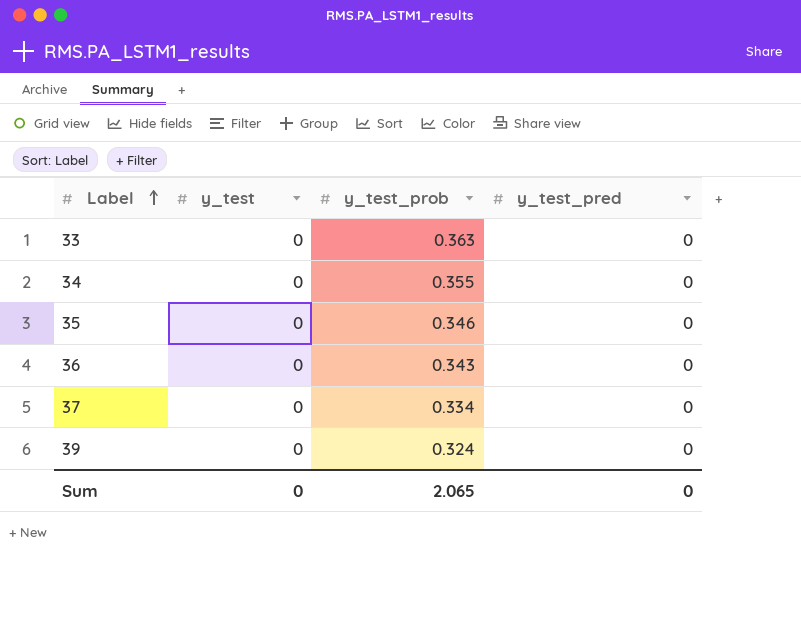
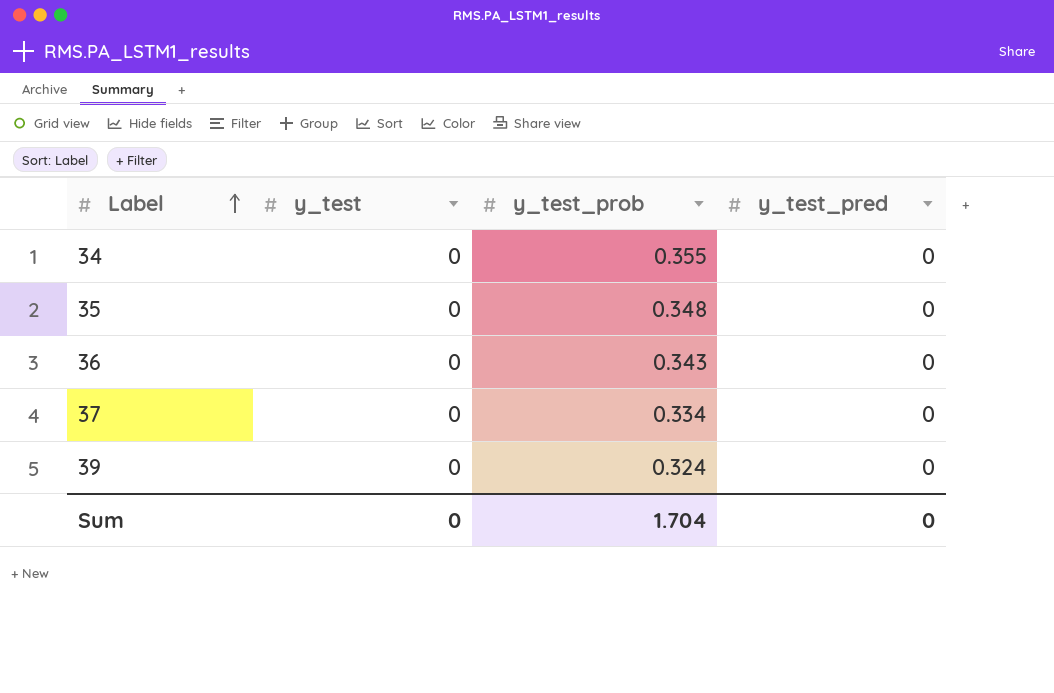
row 33: 0 | 0.363 | 0 -> none
35 | y_test_prob: 0.346 -> 0.348
Sum | y_test_prob: 2.065 -> 1.704

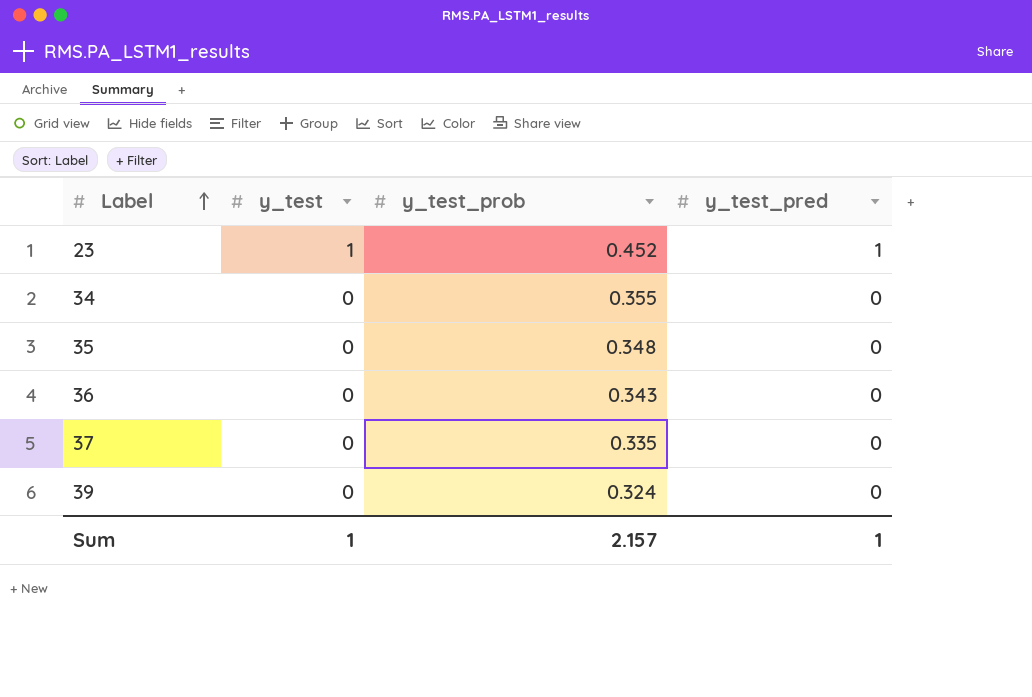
row 23: none -> 1 | 0.452 | 1
37 | y_test_prob: 0.334 -> 0.335
Sum | y_test: 0 -> 1
Sum | y_test_prob: 1.704 -> 2.157
Sum | y_test_pred: 0 -> 1

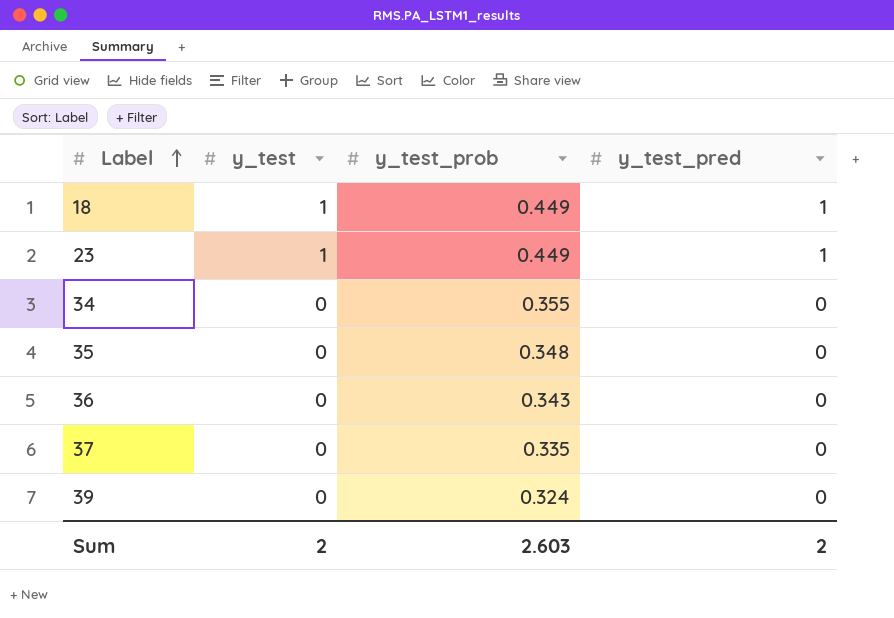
row 18: none -> 1 | 0.449 | 1
23 | y_test_prob: 0.452 -> 0.449
Sum | y_test: 1 -> 2
Sum | y_test_prob: 2.157 -> 2.603
Sum | y_test_pred: 1 -> 2

